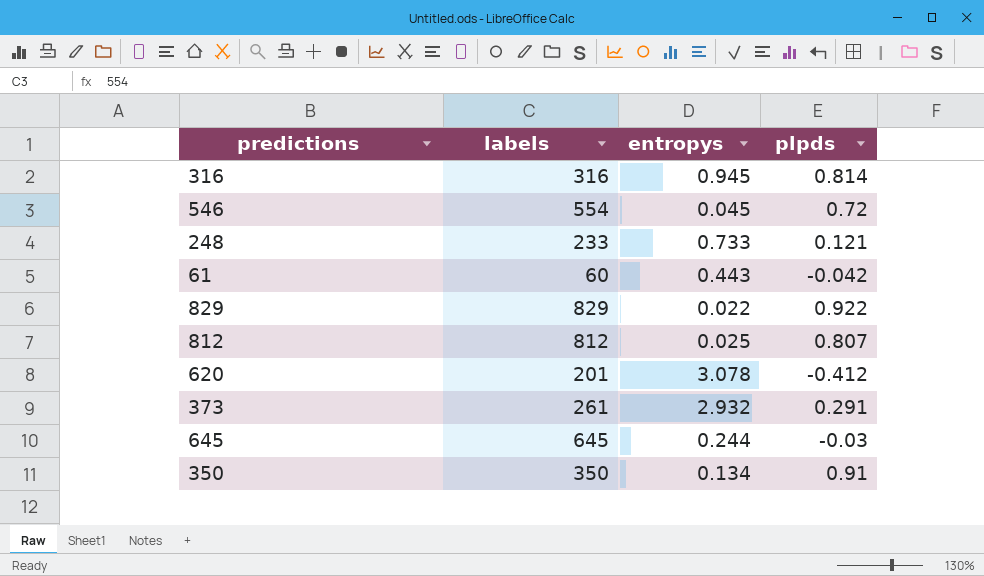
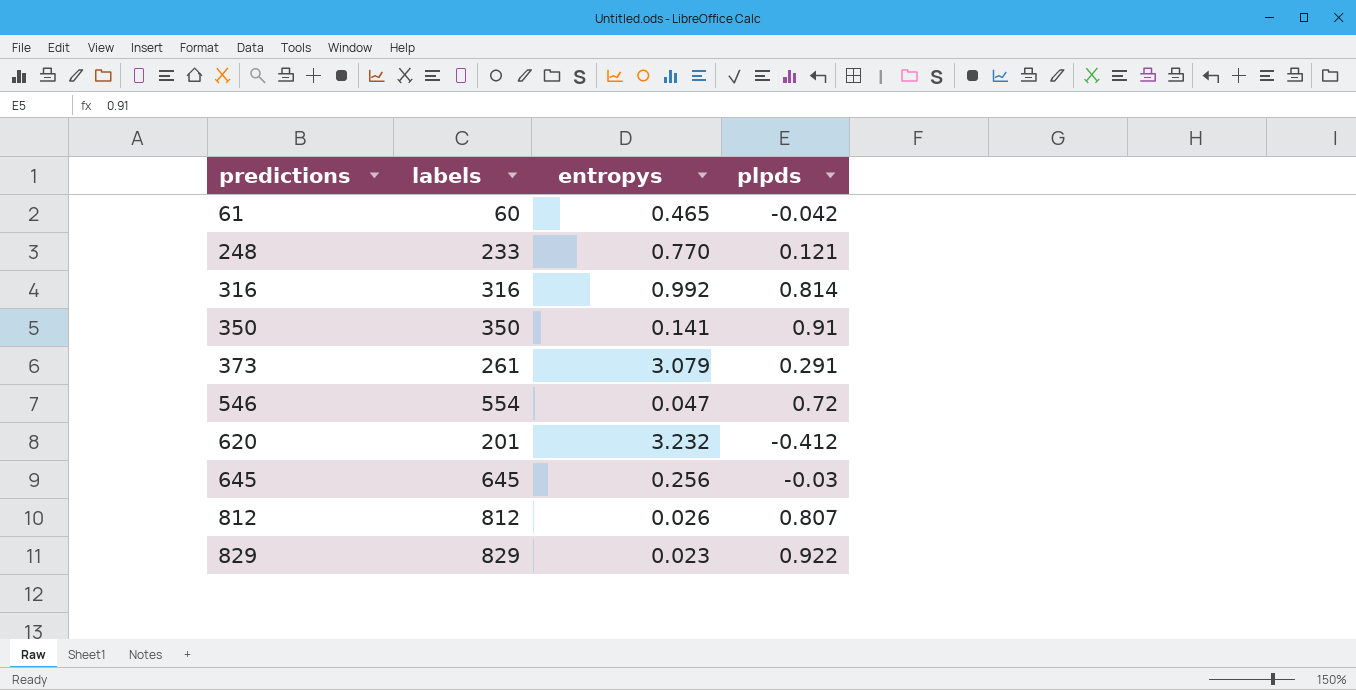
row order: none -> predictions ascending
61 | entropys: 0.443 -> 0.465
248 | entropys: 0.733 -> 0.770
316 | entropys: 0.945 -> 0.992
350 | entropys: 0.134 -> 0.141
373 | entropys: 2.932 -> 3.079
546 | entropys: 0.045 -> 0.047
620 | entropys: 3.078 -> 3.232
645 | entropys: 0.244 -> 0.256
812 | entropys: 0.025 -> 0.026
829 | entropys: 0.022 -> 0.023

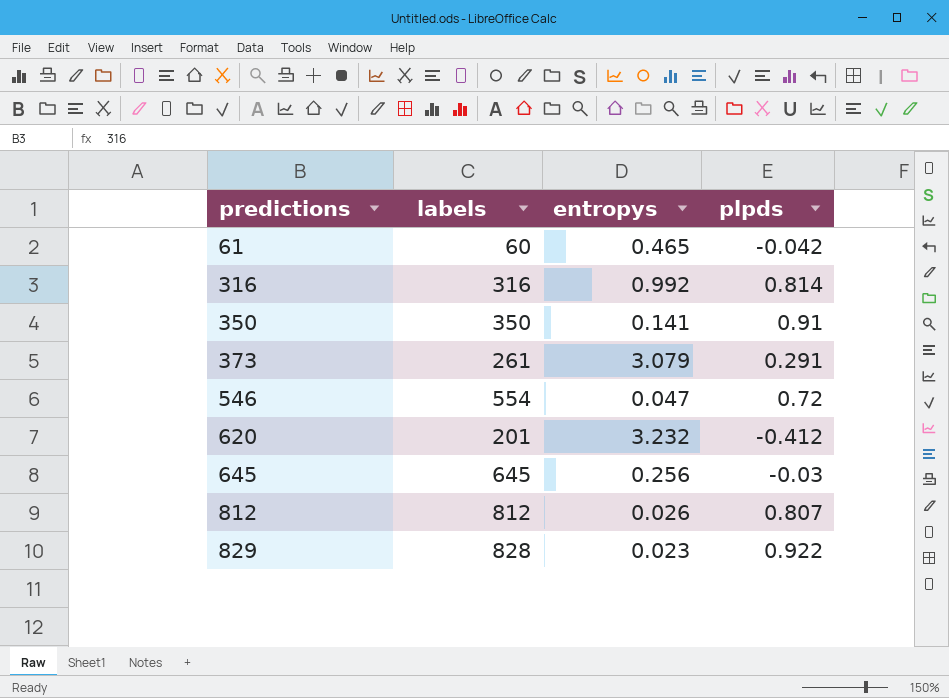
row 248: 233 | 0.770 | 0.121 -> none
829 | labels: 829 -> 828

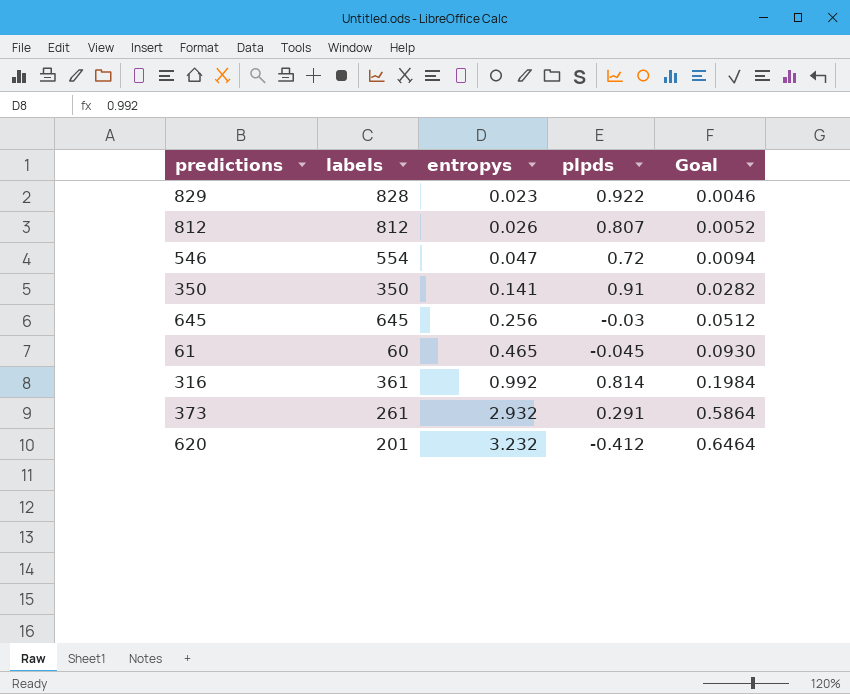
row order: predictions ascending -> entropys ascending
column Goal | formula: none -> [entropys] * 0.2
61 | plpds: -0.042 -> -0.045
316 | labels: 316 -> 361
373 | entropys: 3.079 -> 2.932

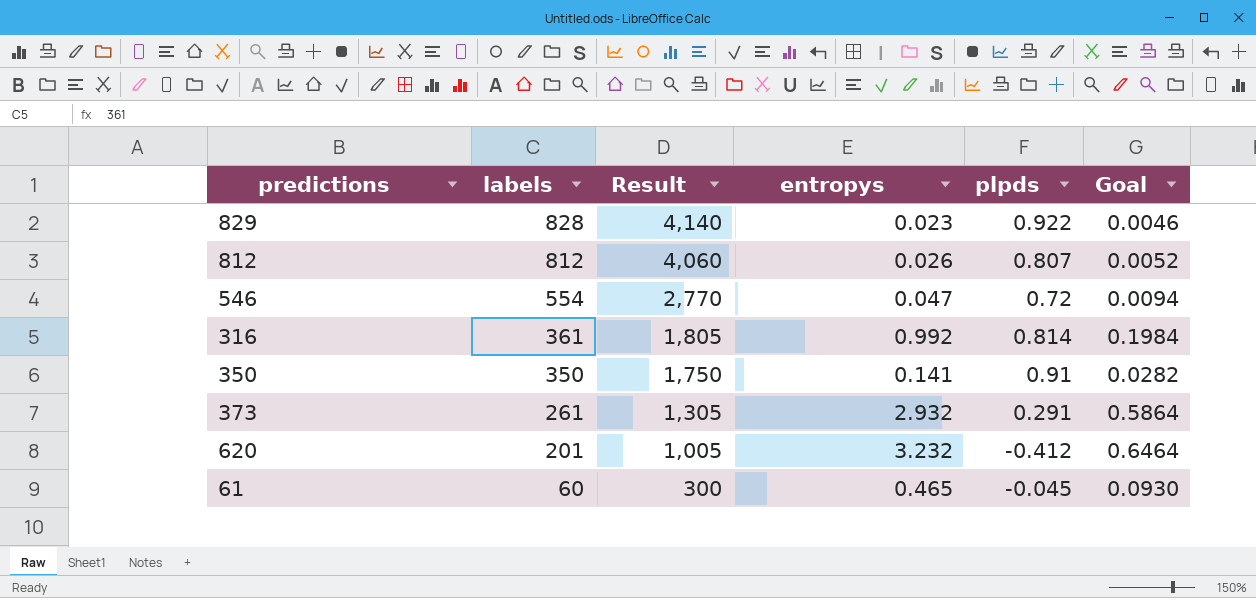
row order: entropys ascending -> labels descending
column Result | formula: none -> [labels] * 5
row 645: 645 | 0.256 | -0.03 | 0.0512 -> none

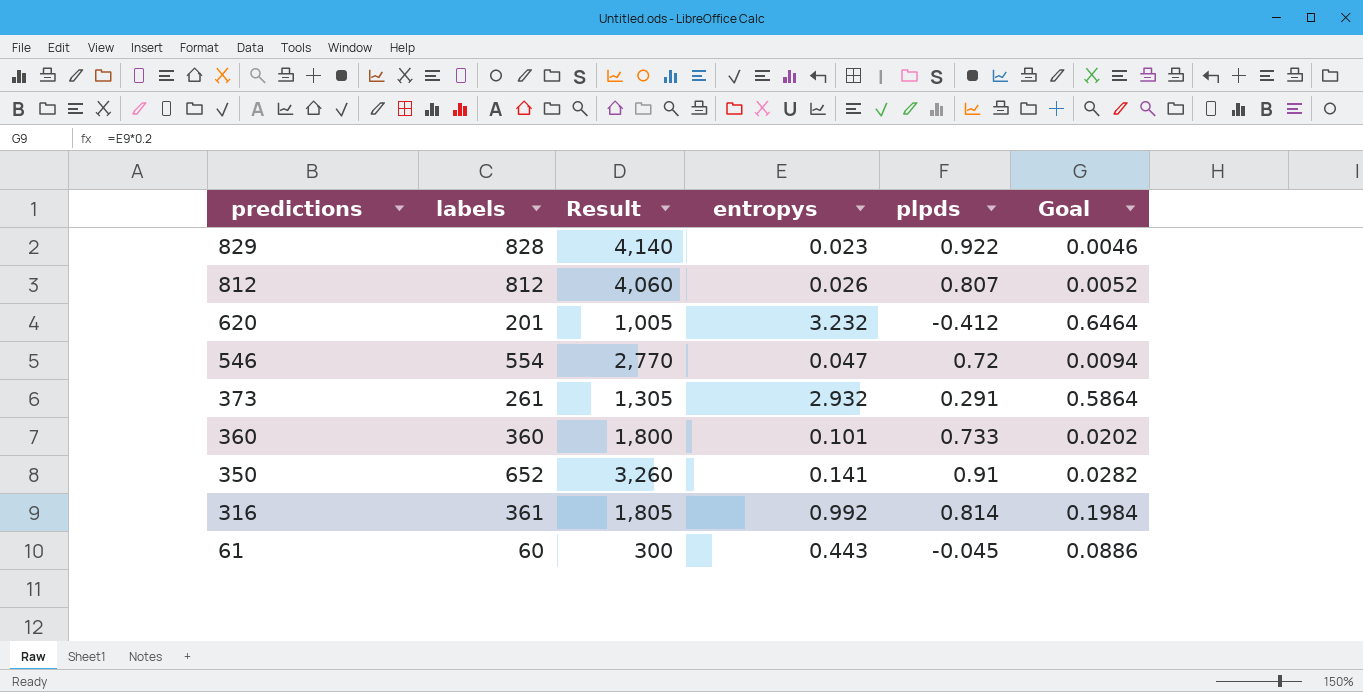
row order: labels descending -> predictions descending
row 360: none -> 360 | 1,800 | 0.101 | 0.733 | 0.0202
350 | labels: 350 -> 652
350 | Result: 1,750 -> 3,260
61 | entropys: 0.465 -> 0.443
61 | Goal: 0.0930 -> 0.0886

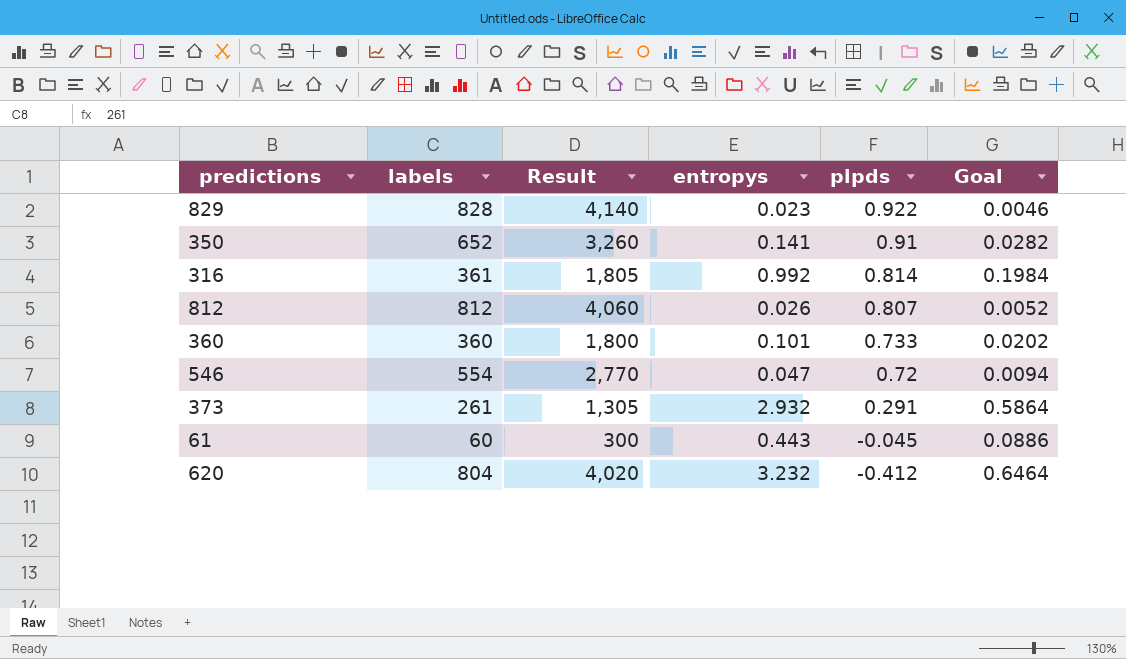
row order: predictions descending -> plpds descending
620 | labels: 201 -> 804
620 | Result: 1,005 -> 4,020

